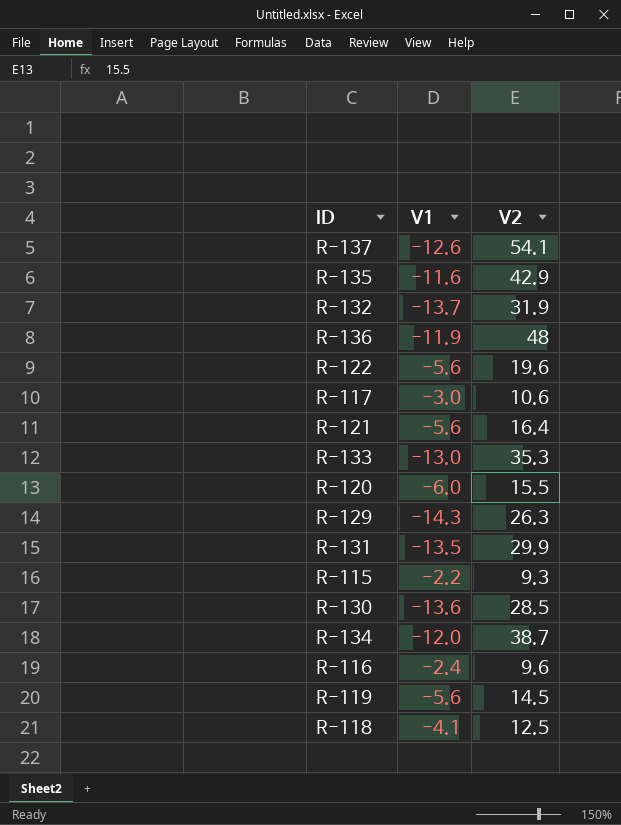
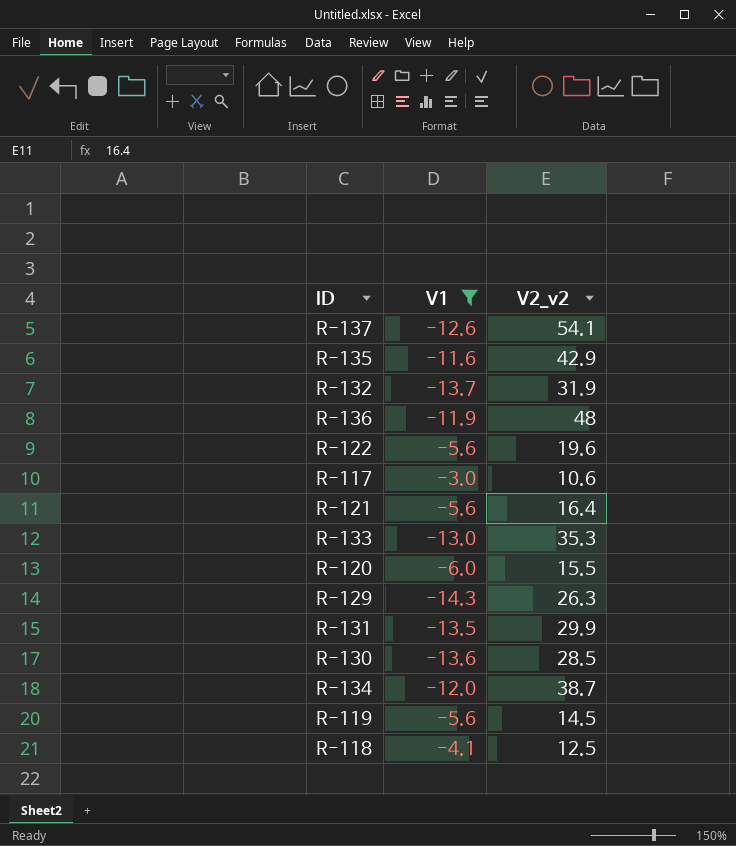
filter: none -> V1 <= -3.0
column name: V2 -> V2_v2

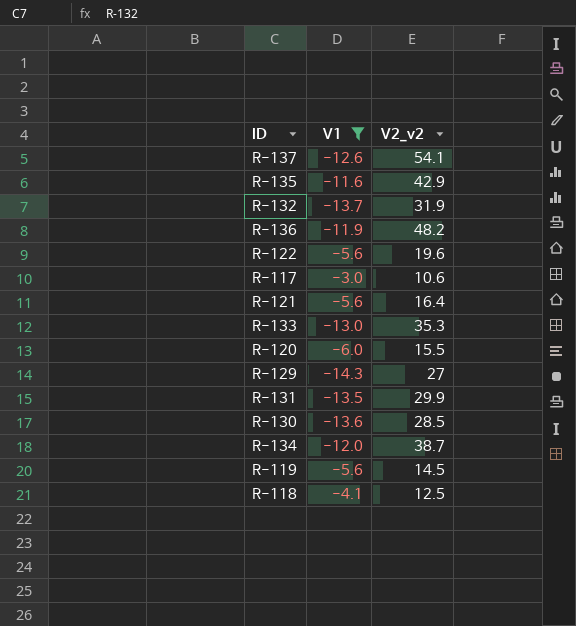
R-136 | V2_v2: 48 -> 48.2
R-129 | V2_v2: 26.3 -> 27

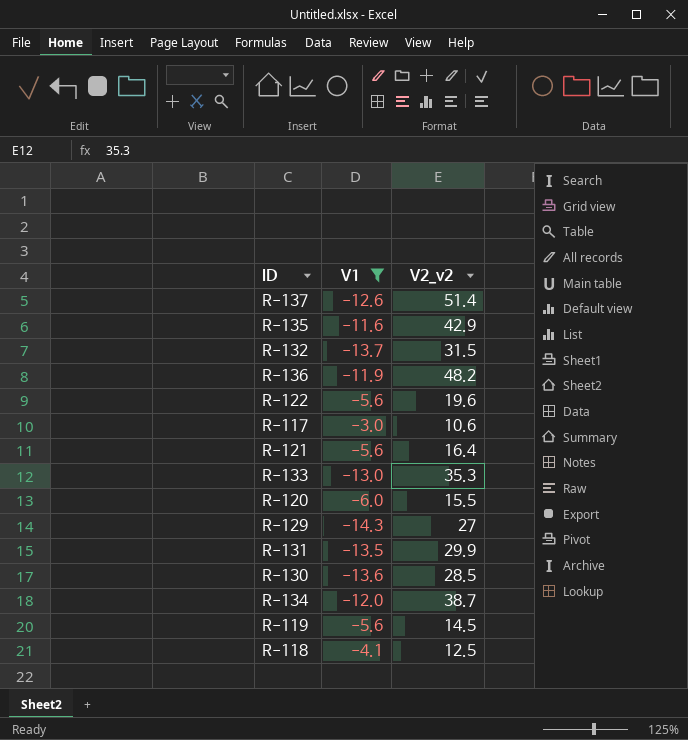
R-137 | V2_v2: 54.1 -> 51.4
R-132 | V2_v2: 31.9 -> 31.5

